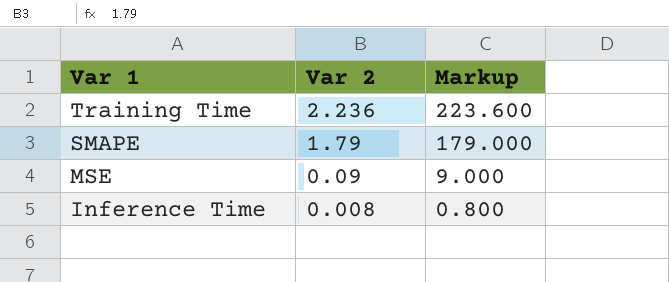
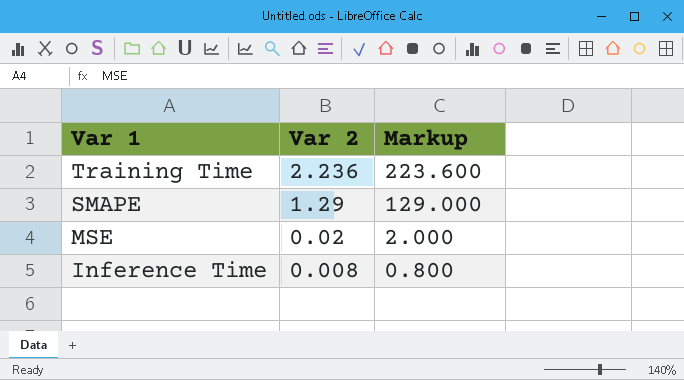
SMAPE | Var 2: 1.79 -> 1.29
SMAPE | Markup: 179.000 -> 129.000
MSE | Var 2: 0.09 -> 0.02
MSE | Markup: 9.000 -> 2.000

